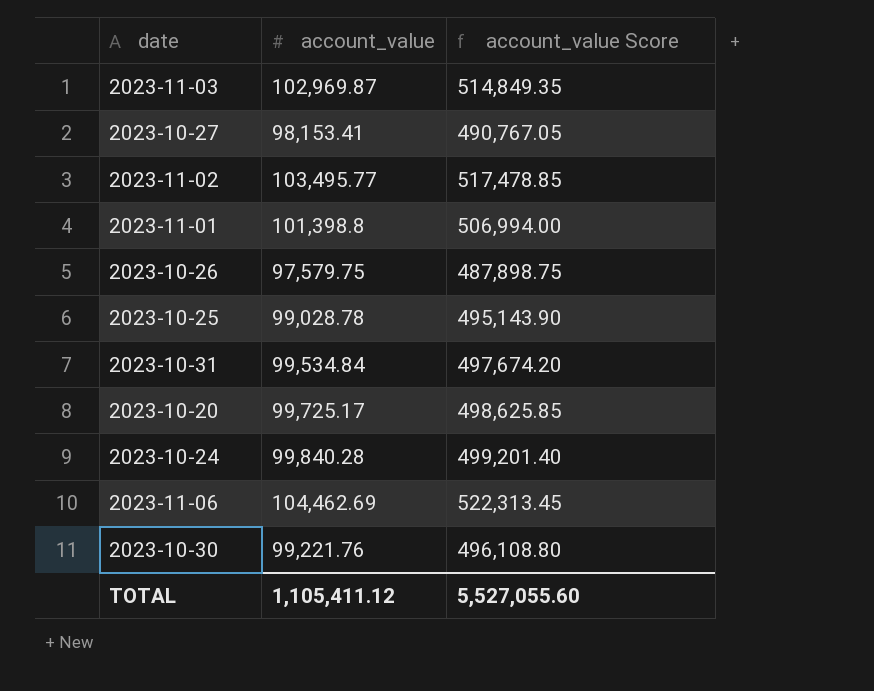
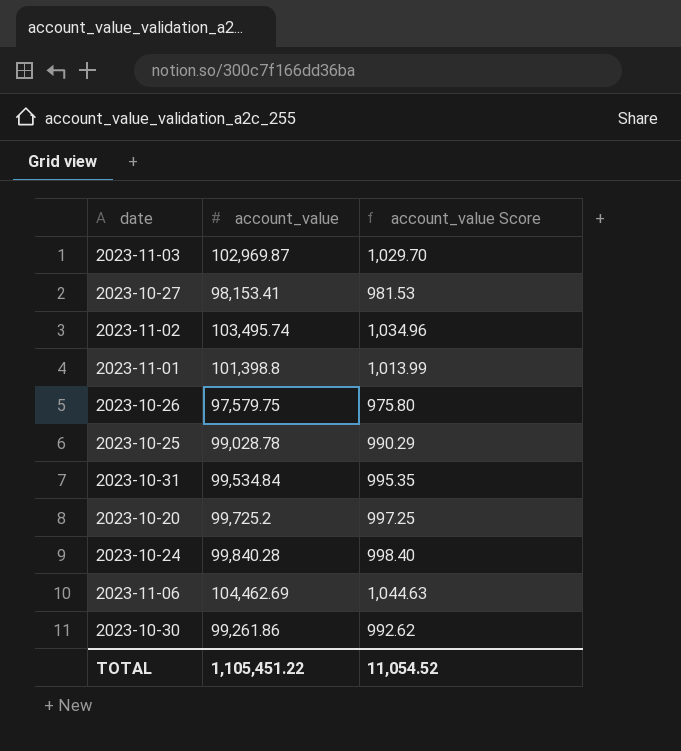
column account_value Score | formula: [account_value] * 5 -> [account_value] * 0.01
2023-11-02 | account_value: 103,495.77 -> 103,495.74
2023-10-20 | account_value: 99,725.17 -> 99,725.2
2023-10-30 | account_value: 99,221.76 -> 99,261.86
TOTAL | account_value: 1,105,411.12 -> 1,105,451.22
TOTAL | account_value Score: 5,527,055.60 -> 11,054.52

